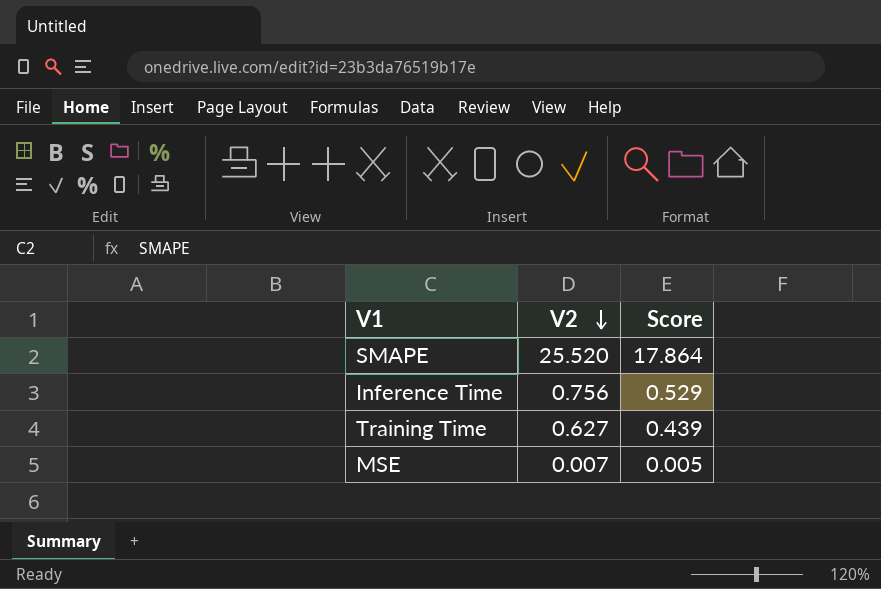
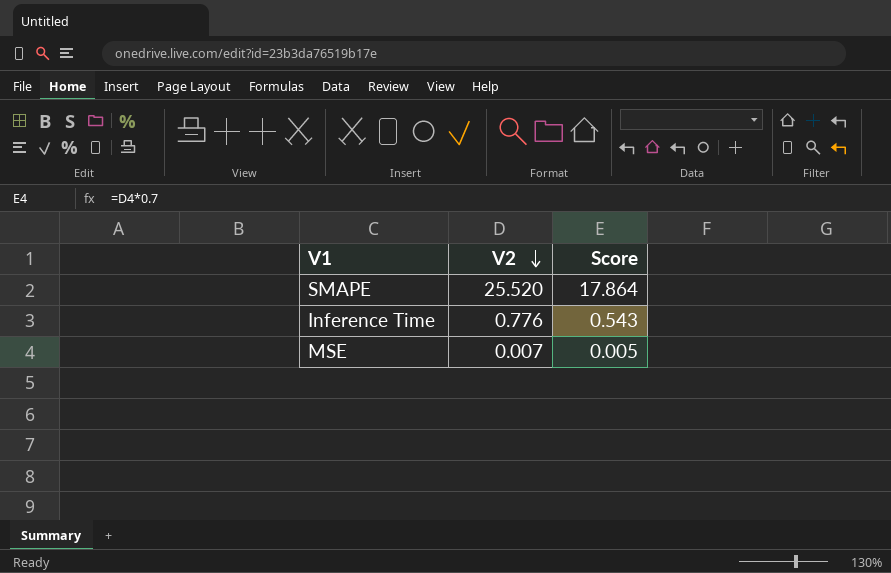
row Training Time: 0.627 | 0.439 -> none
Inference Time | V2: 0.756 -> 0.776
Inference Time | Score: 0.529 -> 0.543

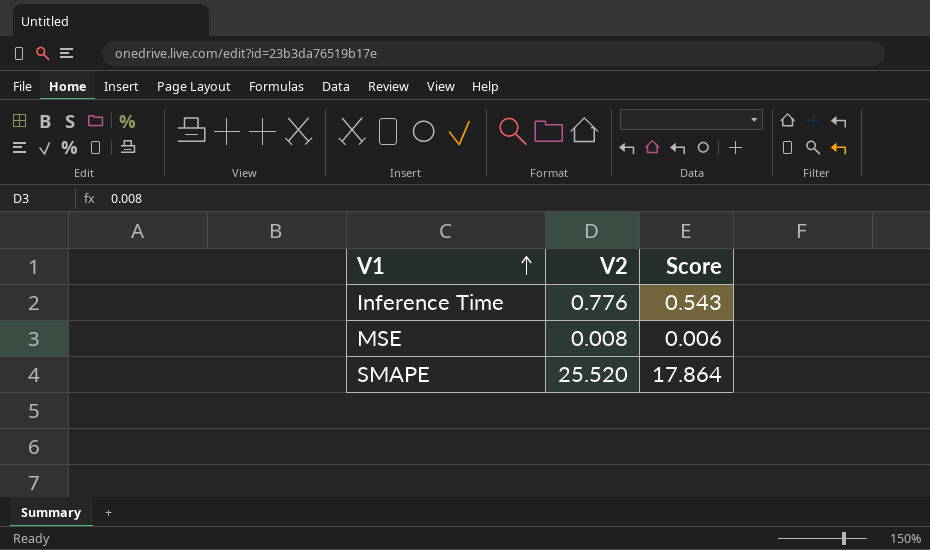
row order: V2 descending -> V1 ascending
MSE | V2: 0.007 -> 0.008
MSE | Score: 0.005 -> 0.006

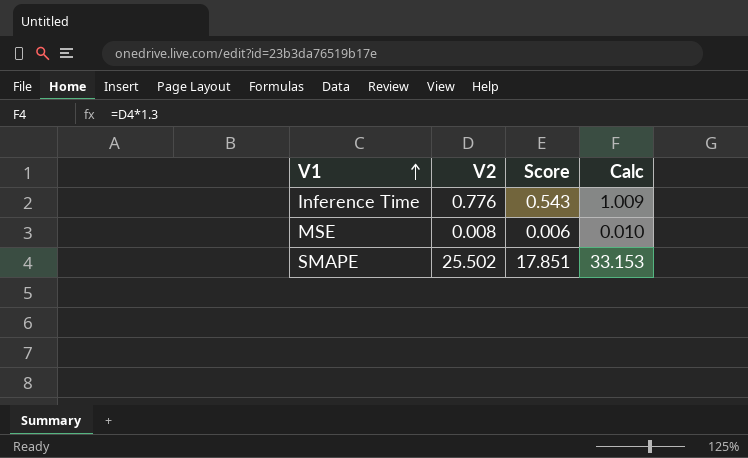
column Calc | formula: none -> [V2] * 1.3
SMAPE | V2: 25.520 -> 25.502
SMAPE | Score: 17.864 -> 17.851

